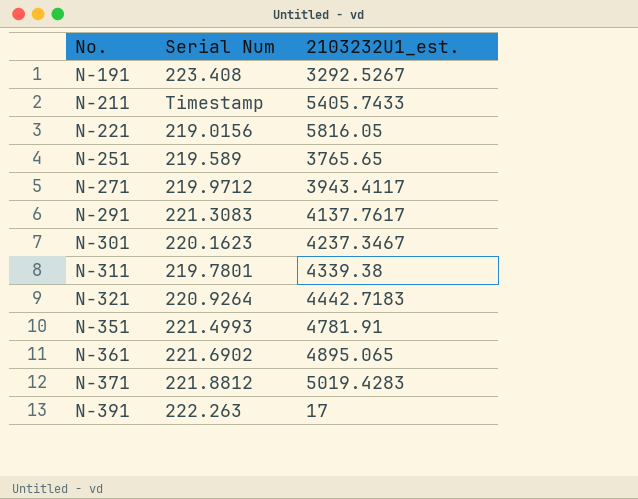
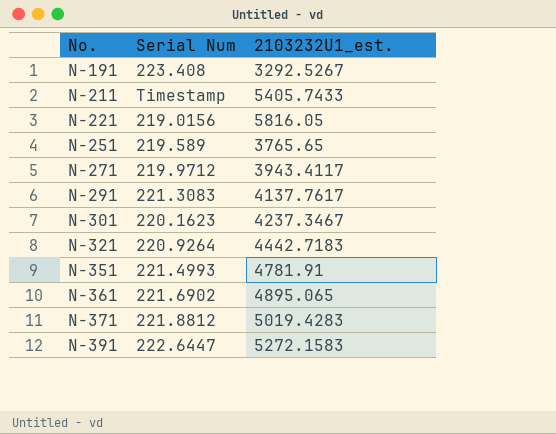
row N-311: 219.7801 | 4339.38 -> none
N-391 | Serial Num: 222.263 -> 222.6447
N-391 | 2103232U1_est.: 17 -> 5272.1583

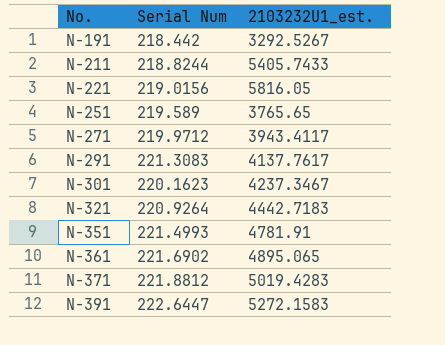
N-191 | Serial Num: 223.408 -> 218.442
N-211 | Serial Num: Timestamp -> 218.8244

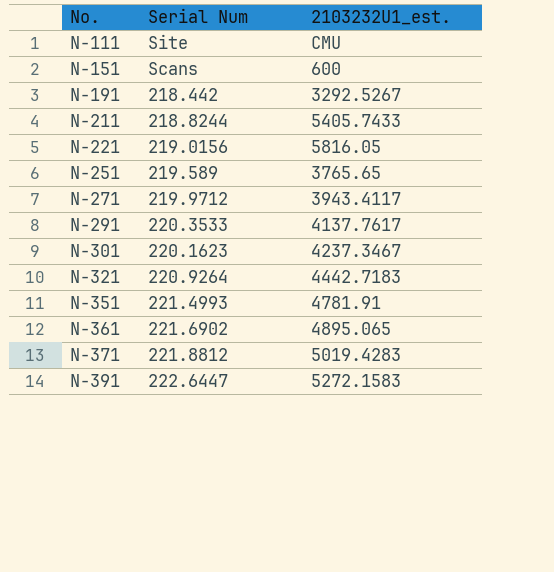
row N-111: none -> Site | CMU
row N-151: none -> Scans | 600
N-291 | Serial Num: 221.3083 -> 220.3533

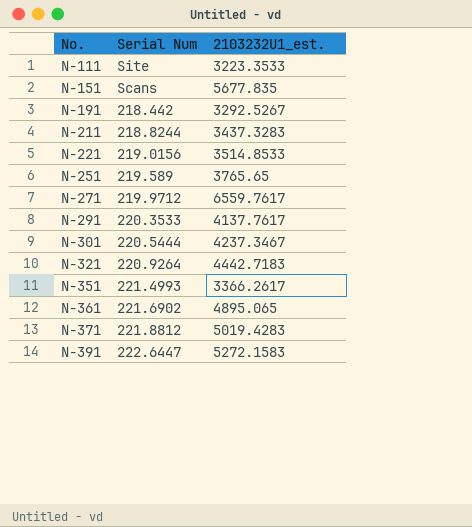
N-111 | 2103232U1_est.: CMU -> 3223.3533
N-151 | 2103232U1_est.: 600 -> 5677.835
N-211 | 2103232U1_est.: 5405.7433 -> 3437.3283
N-221 | 2103232U1_est.: 5816.05 -> 3514.8533
N-271 | 2103232U1_est.: 3943.4117 -> 6559.7617
N-301 | Serial Num: 220.1623 -> 220.5444
N-351 | 2103232U1_est.: 4781.91 -> 3366.2617

